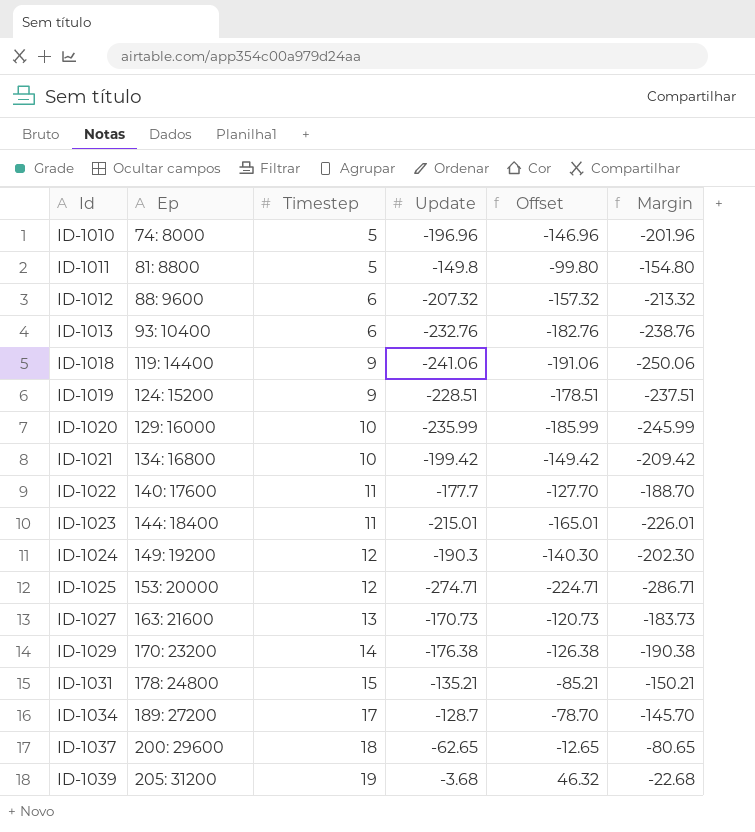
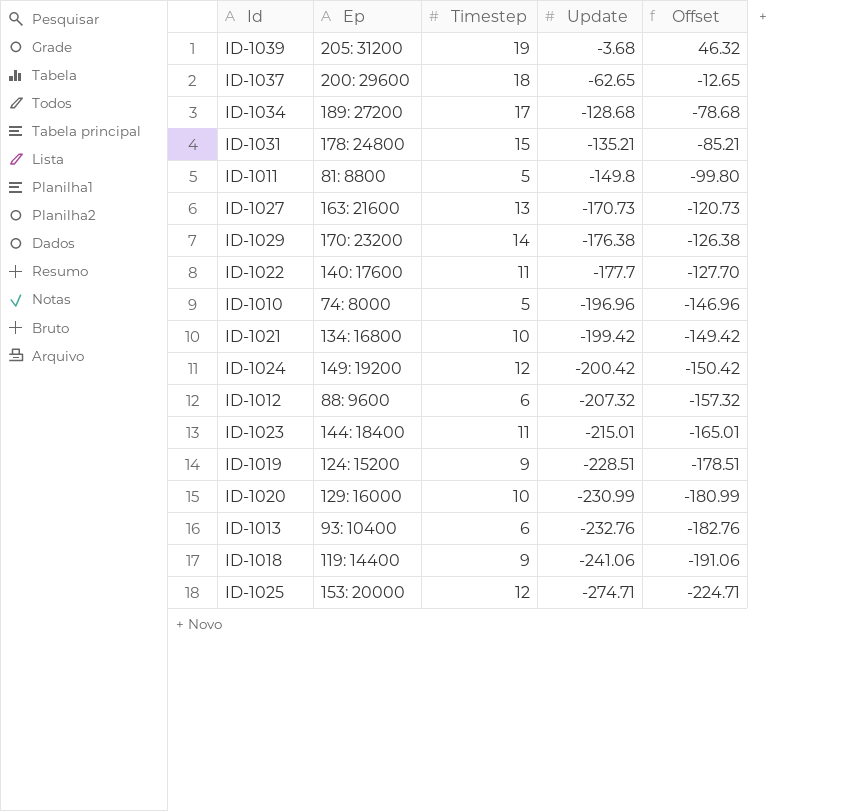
row order: Id ascending -> Update descending
column Margin | formula: [Update] - [Timestep] -> none
ID-1034 | Update: -128.7 -> -128.68
ID-1034 | Offset: -78.70 -> -78.68
ID-1024 | Update: -190.3 -> -200.42
ID-1024 | Offset: -140.30 -> -150.42
ID-1020 | Update: -235.99 -> -230.99
ID-1020 | Offset: -185.99 -> -180.99

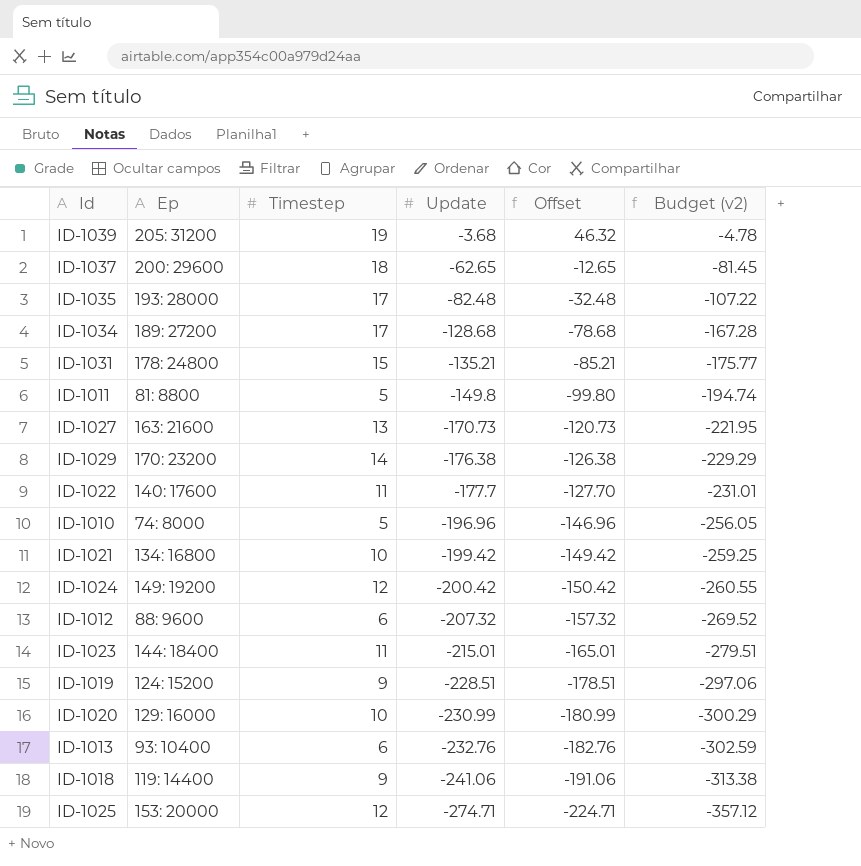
column Budget (v2) | formula: none -> [Update] * 1.3
row ID-1035: none -> 193: 28000 | 17 | -82.48 | -32.48 | -107.22

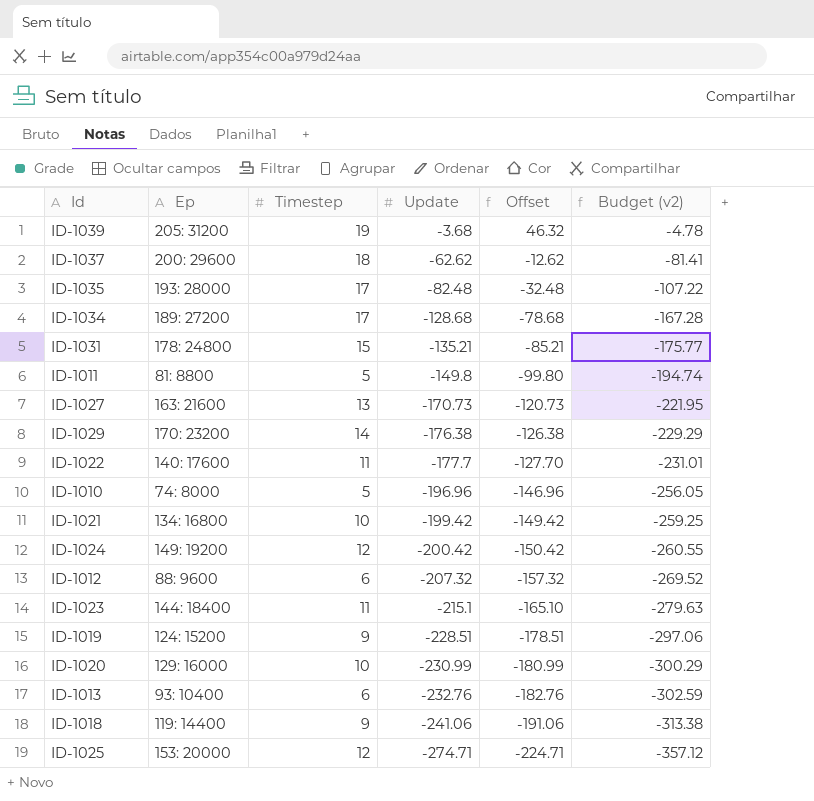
ID-1037 | Update: -62.65 -> -62.62
ID-1037 | Offset: -12.65 -> -12.62
ID-1037 | Budget (v2): -81.45 -> -81.41
ID-1023 | Update: -215.01 -> -215.1
ID-1023 | Offset: -165.01 -> -165.10
ID-1023 | Budget (v2): -279.51 -> -279.63

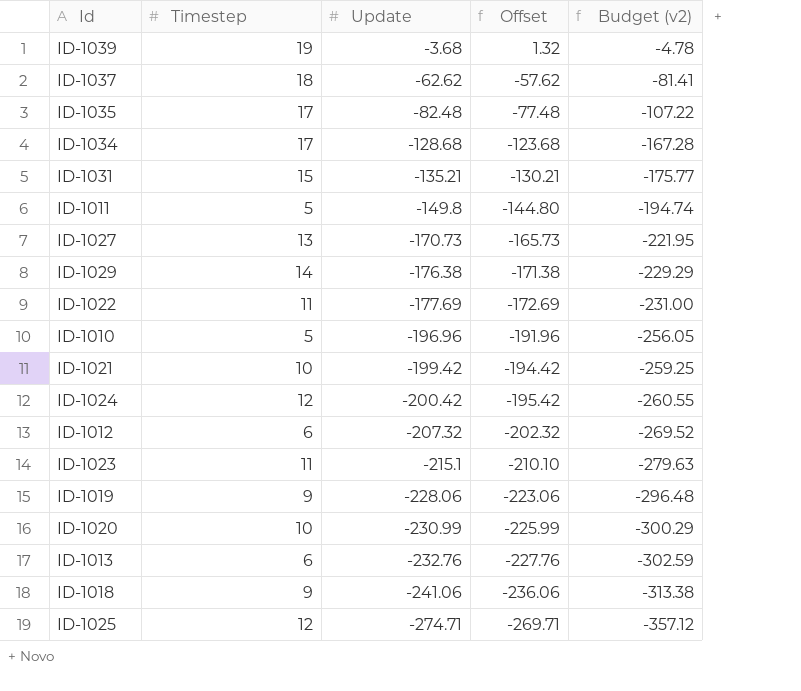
column Ep | position: 2 -> none
column Offset | formula: [Update] + 50 -> [Update] + 5
ID-1022 | Update: -177.7 -> -177.69
ID-1022 | Budget (v2): -231.01 -> -231.00
ID-1019 | Update: -228.51 -> -228.06
ID-1019 | Budget (v2): -297.06 -> -296.48

